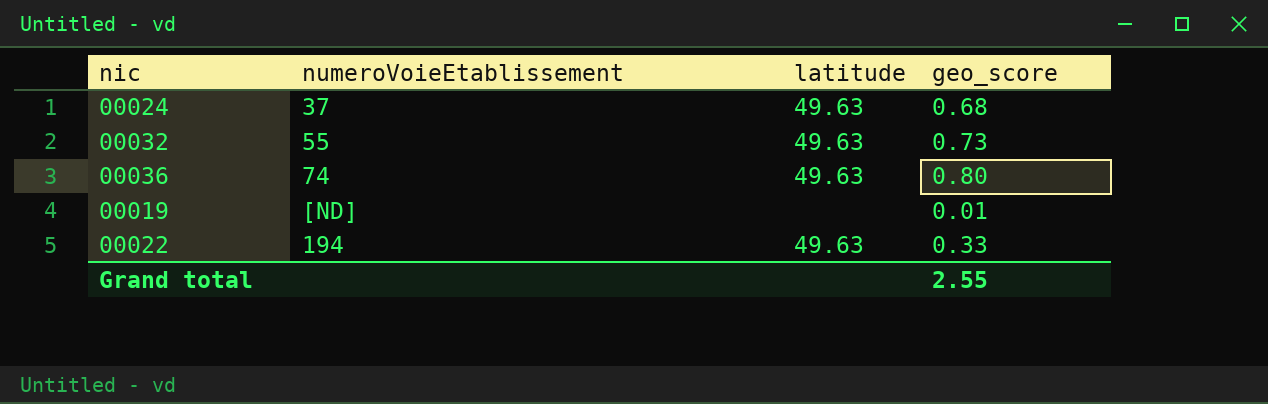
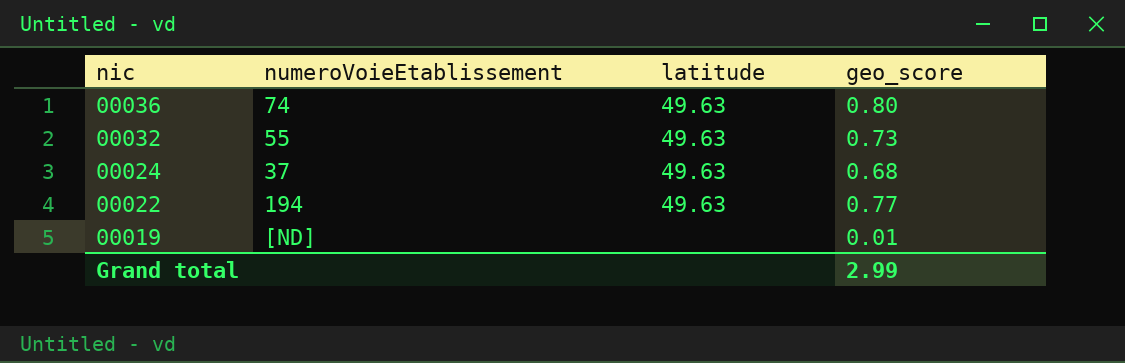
row order: none -> nic descending
00022 | geo_score: 0.33 -> 0.77
Grand total | geo_score: 2.55 -> 2.99

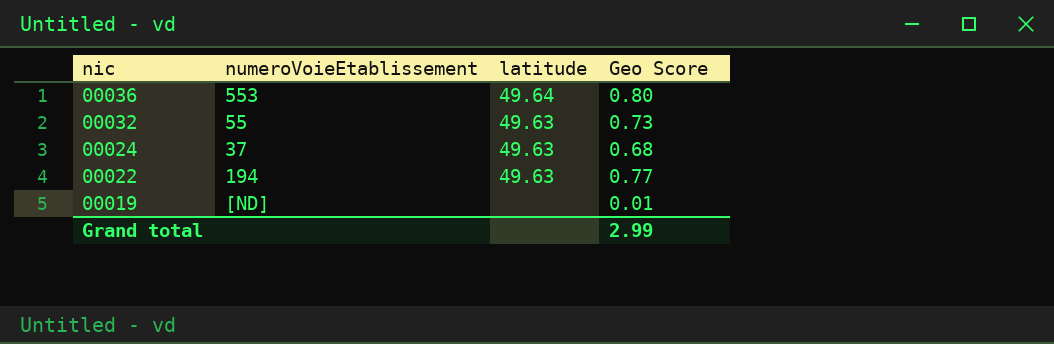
column name: geo_score -> Geo Score
00036 | numeroVoieEtablissement: 74 -> 553
00036 | latitude: 49.63 -> 49.64

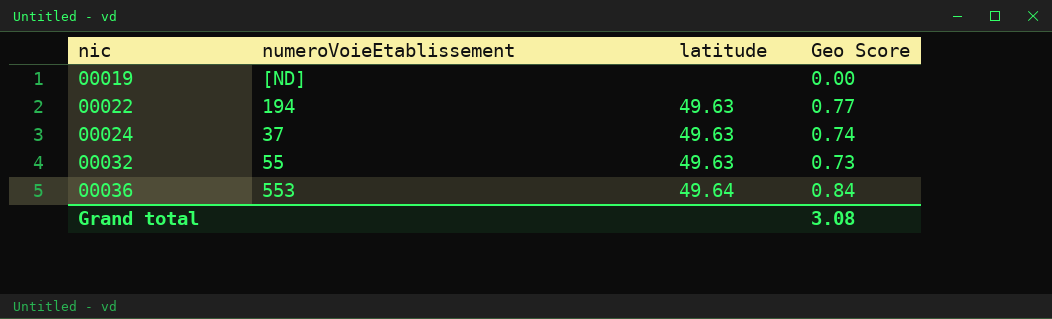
row order: nic descending -> nic ascending
00019 | Geo Score: 0.01 -> 0.00
00024 | Geo Score: 0.68 -> 0.74
00036 | Geo Score: 0.80 -> 0.84
Grand total | Geo Score: 2.99 -> 3.08

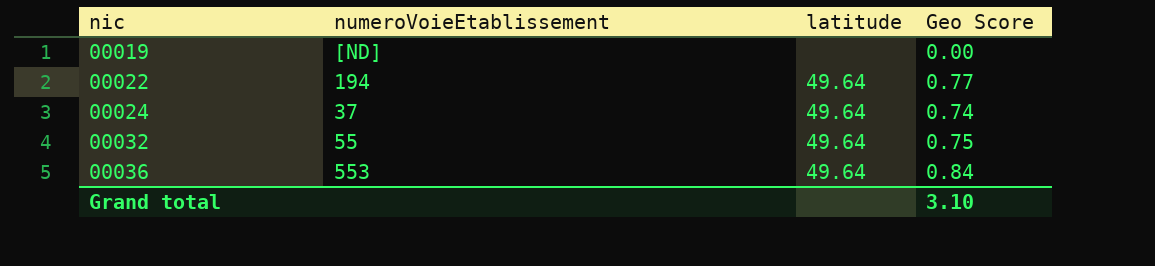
00022 | latitude: 49.63 -> 49.64
00024 | latitude: 49.63 -> 49.64
00032 | latitude: 49.63 -> 49.64
00032 | Geo Score: 0.73 -> 0.75
Grand total | Geo Score: 3.08 -> 3.10

